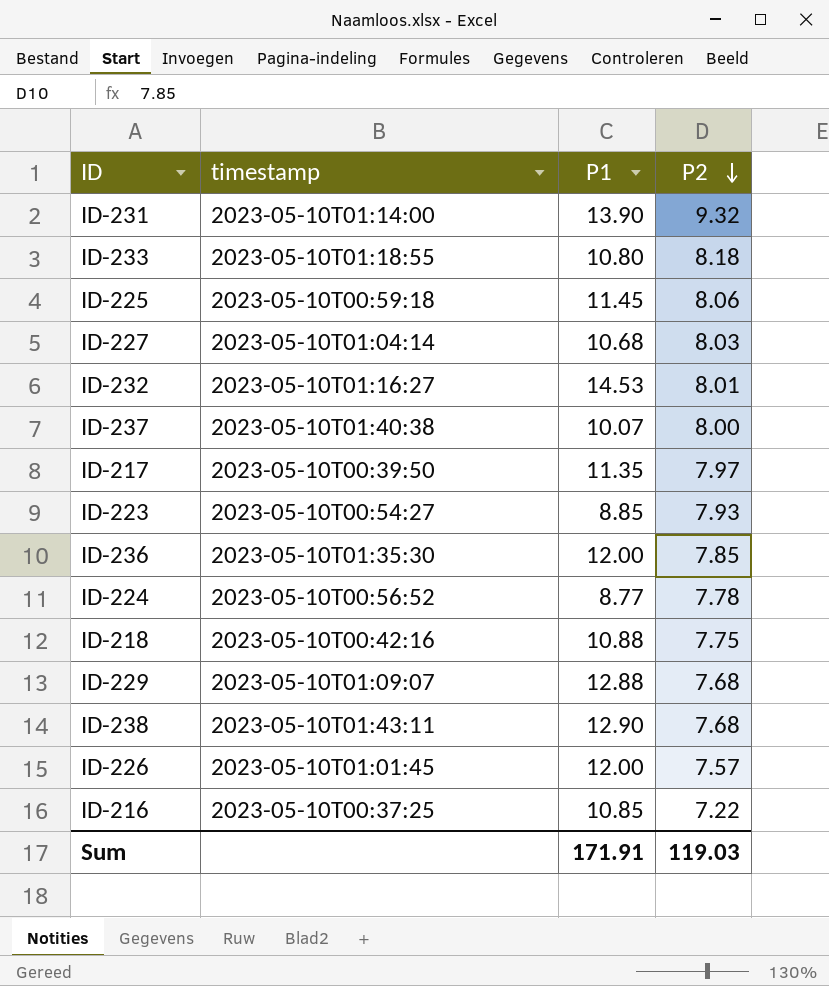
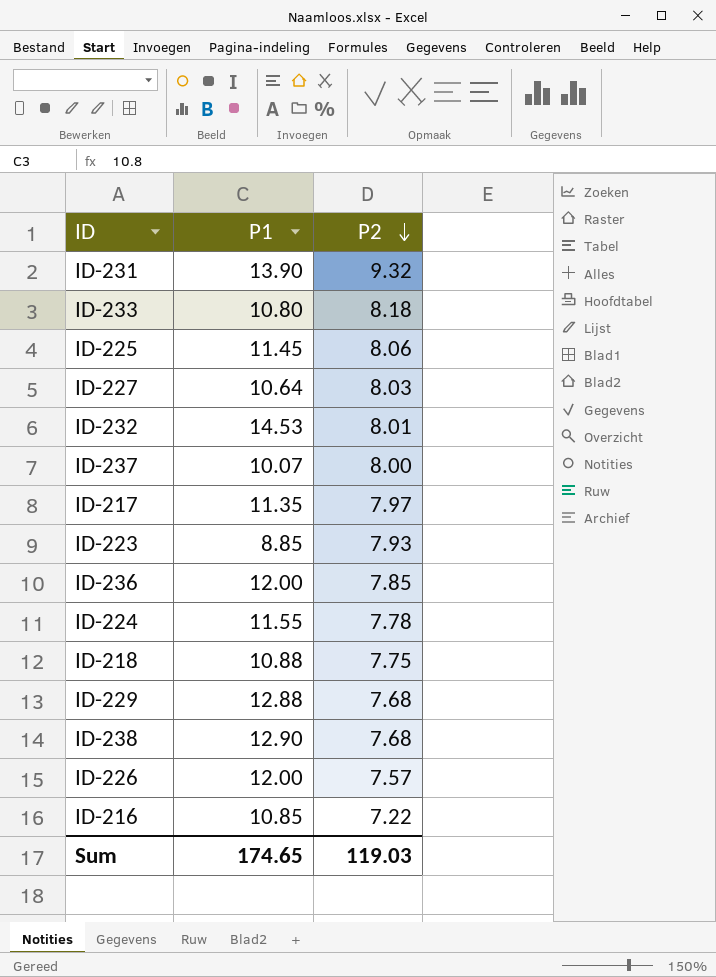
column timestamp | position: 2 -> none
ID-227 | P1: 10.68 -> 10.64
ID-224 | P1: 8.77 -> 11.55
Sum | P1: 171.91 -> 174.65

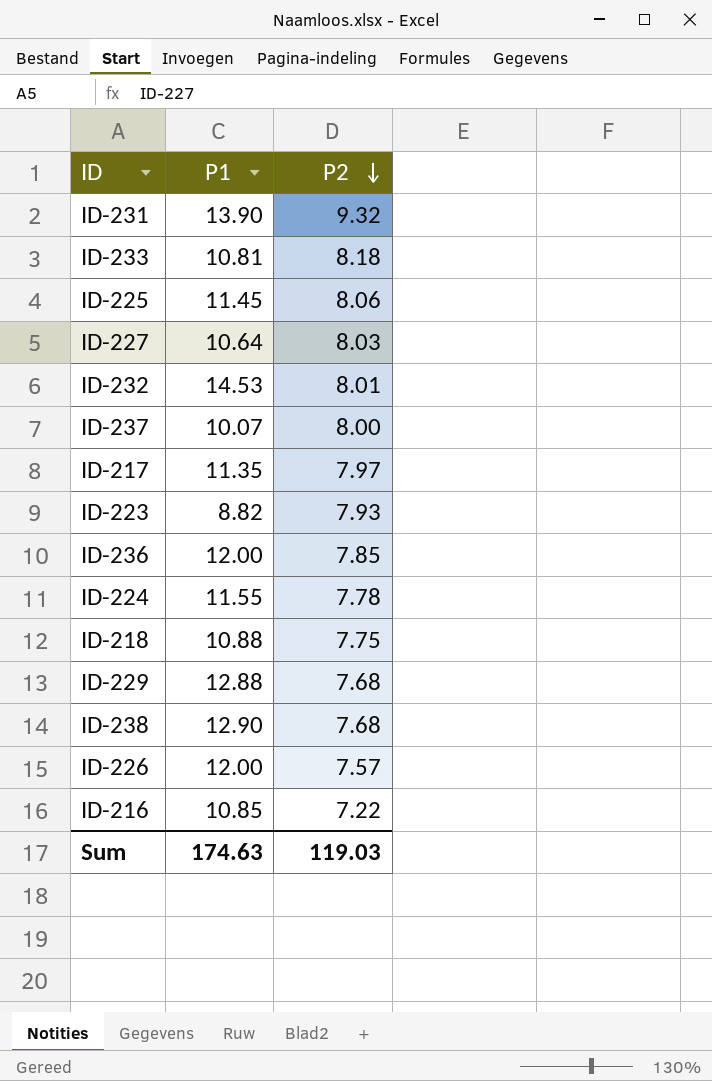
ID-233 | P1: 10.80 -> 10.81
ID-223 | P1: 8.85 -> 8.82
Sum | P1: 174.65 -> 174.63

